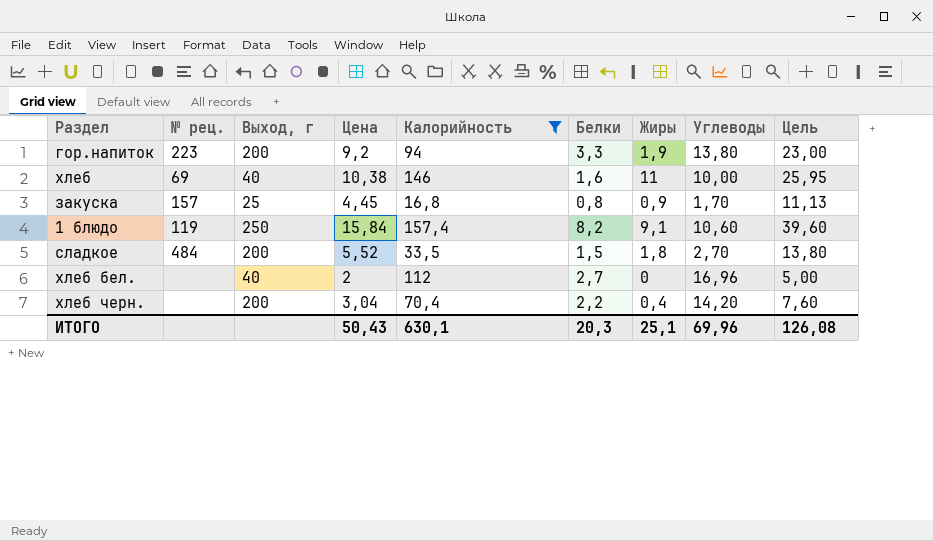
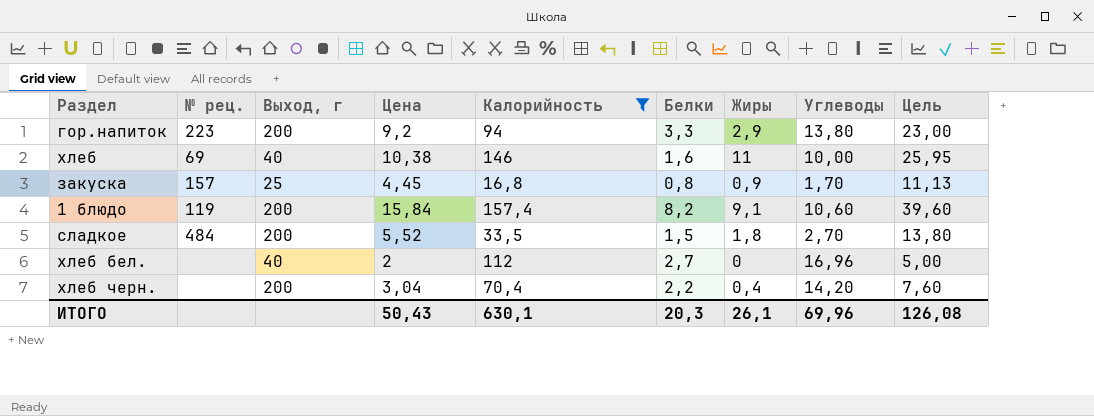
гор.напиток | Жиры: 1,9 -> 2,9
1 блюдо | Выход, г: 250 -> 200
ИТОГО | Жиры: 25,1 -> 26,1

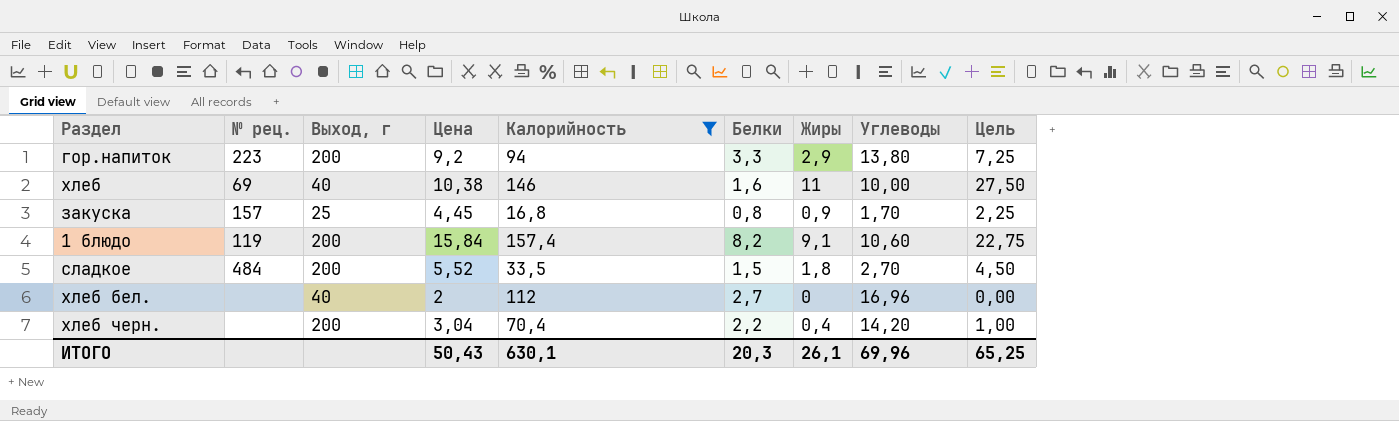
column Цель | formula: [Цена] * 2,5 -> [Жиры] * 2,5
ИТОГО | Цель: 126,08 -> 65,25

